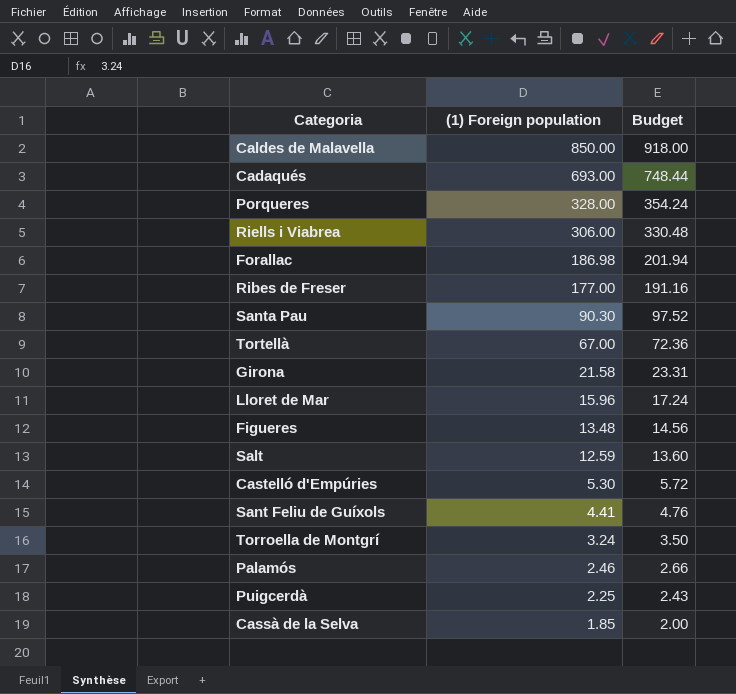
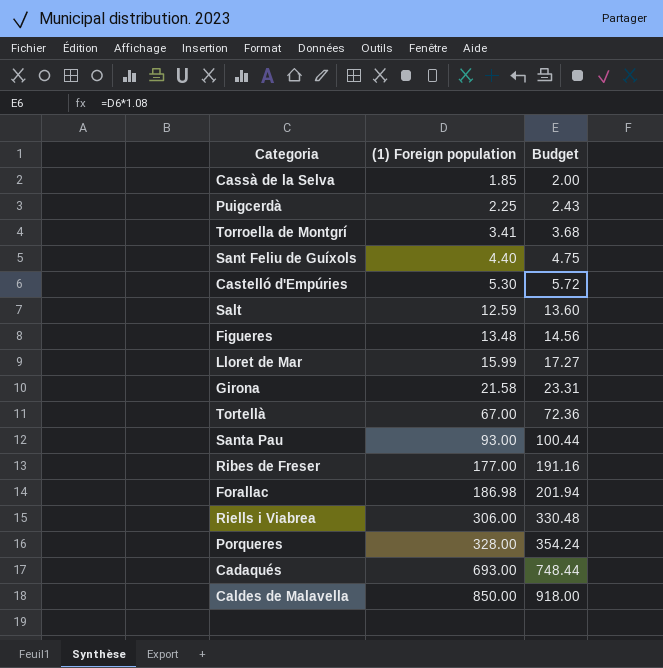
row order: (1) Foreign population descending -> (1) Foreign population ascending
row Palamós: 2.46 | 2.66 -> none
Torroella de Montgrí | (1) Foreign population: 3.24 -> 3.41
Torroella de Montgrí | Budget: 3.50 -> 3.68
Sant Feliu de Guíxols | (1) Foreign population: 4.41 -> 4.40
Sant Feliu de Guíxols | Budget: 4.76 -> 4.75
Lloret de Mar | (1) Foreign population: 15.96 -> 15.99
Lloret de Mar | Budget: 17.24 -> 17.27
Santa Pau | (1) Foreign population: 90.30 -> 93.00
Santa Pau | Budget: 97.52 -> 100.44

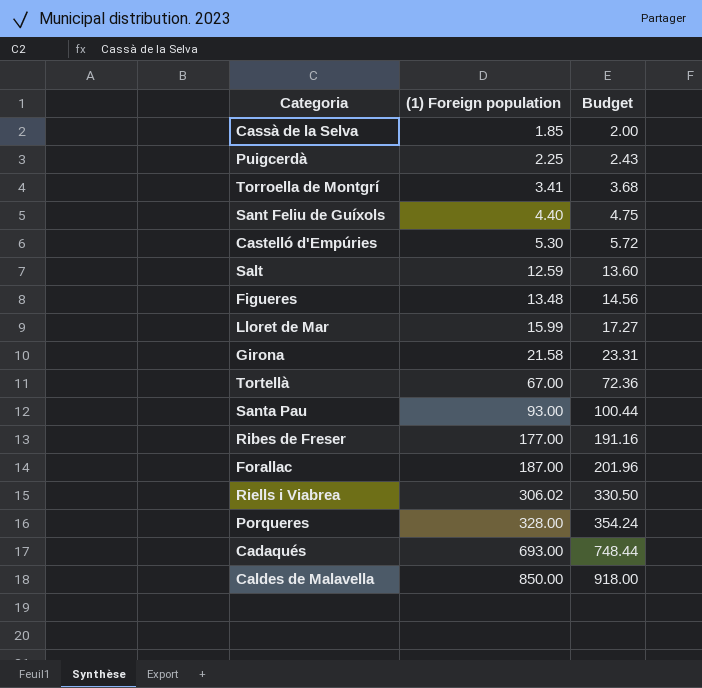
Forallac | (1) Foreign population: 186.98 -> 187.00
Forallac | Budget: 201.94 -> 201.96
Riells i Viabrea | (1) Foreign population: 306.00 -> 306.02
Riells i Viabrea | Budget: 330.48 -> 330.50

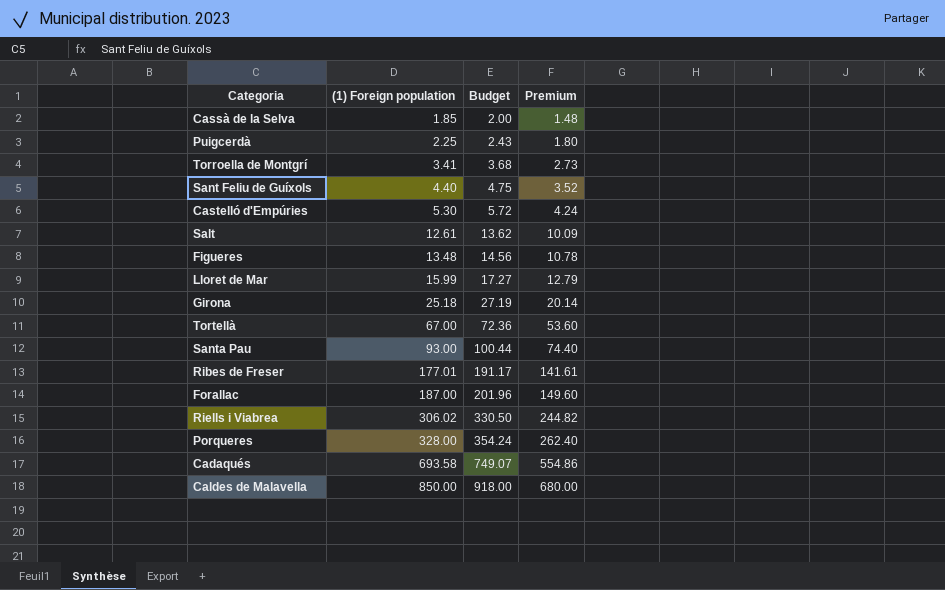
column Premium | formula: none -> [(1) Foreign population] * 0.8
Salt | (1) Foreign population: 12.59 -> 12.61
Salt | Budget: 13.60 -> 13.62
Girona | (1) Foreign population: 21.58 -> 25.18
Girona | Budget: 23.31 -> 27.19
Ribes de Freser | (1) Foreign population: 177.00 -> 177.01
Ribes de Freser | Budget: 191.16 -> 191.17
Cadaqués | (1) Foreign population: 693.00 -> 693.58
Cadaqués | Budget: 748.44 -> 749.07

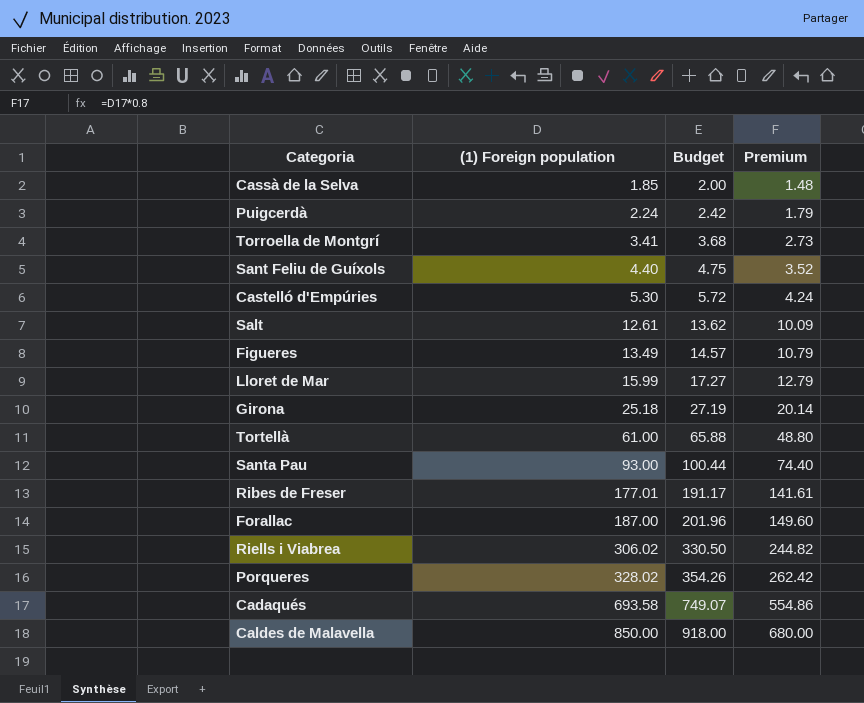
Puigcerdà | (1) Foreign population: 2.25 -> 2.24
Puigcerdà | Budget: 2.43 -> 2.42
Puigcerdà | Premium: 1.80 -> 1.79
Figueres | (1) Foreign population: 13.48 -> 13.49
Figueres | Budget: 14.56 -> 14.57
Figueres | Premium: 10.78 -> 10.79
Tortellà | (1) Foreign population: 67.00 -> 61.00
Tortellà | Budget: 72.36 -> 65.88
Tortellà | Premium: 53.60 -> 48.80
Porqueres | (1) Foreign population: 328.00 -> 328.02
Porqueres | Budget: 354.24 -> 354.26
Porqueres | Premium: 262.40 -> 262.42

